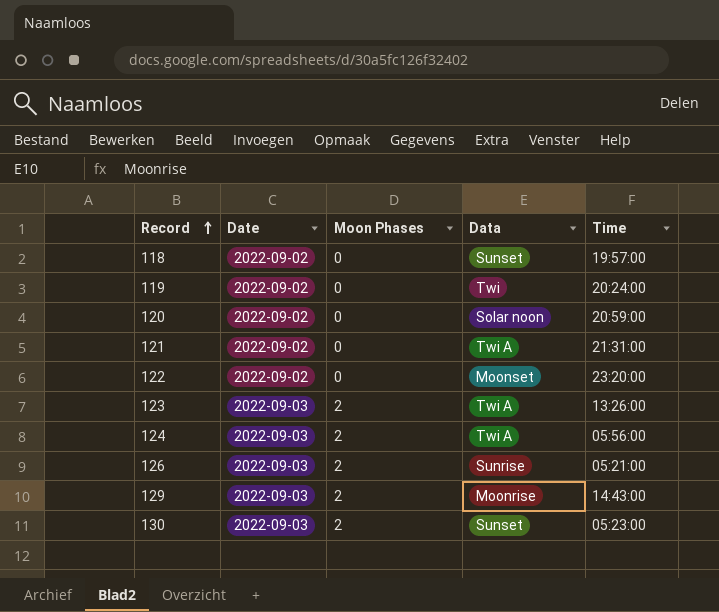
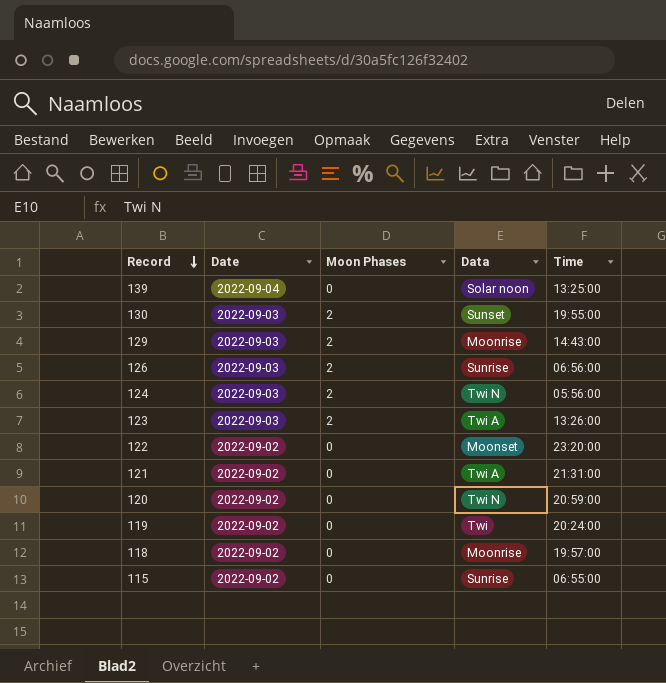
row order: Record ascending -> Record descending
row 139: none -> 2022-09-04 | 0 | Solar noon | 13:25:00
130 | Time: 05:23:00 -> 19:55:00
126 | Time: 05:21:00 -> 06:56:00
124 | Data: Twi A -> Twi N
120 | Data: Solar noon -> Twi N
118 | Data: Sunset -> Moonrise
row 115: none -> 2022-09-02 | 0 | Sunrise | 06:55:00

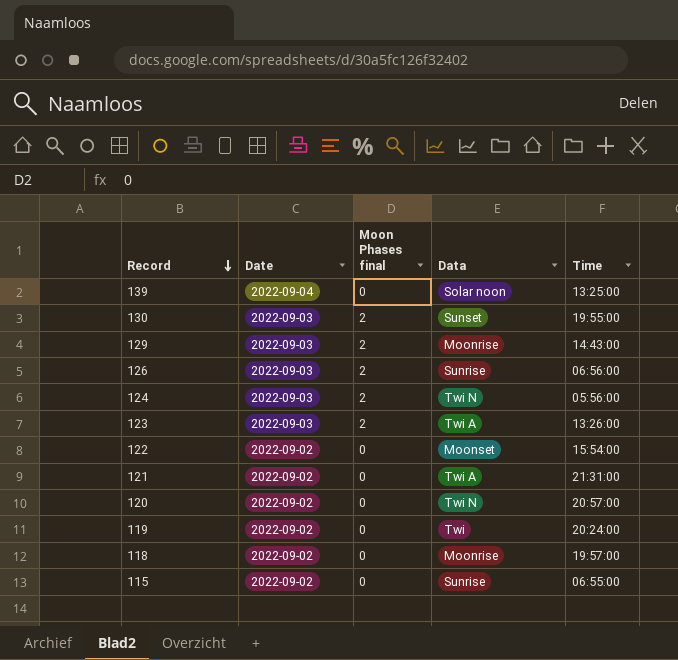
column name: Moon Phases -> Moon Phases final
122 | Time: 23:20:00 -> 15:54:00
120 | Time: 20:59:00 -> 20:57:00

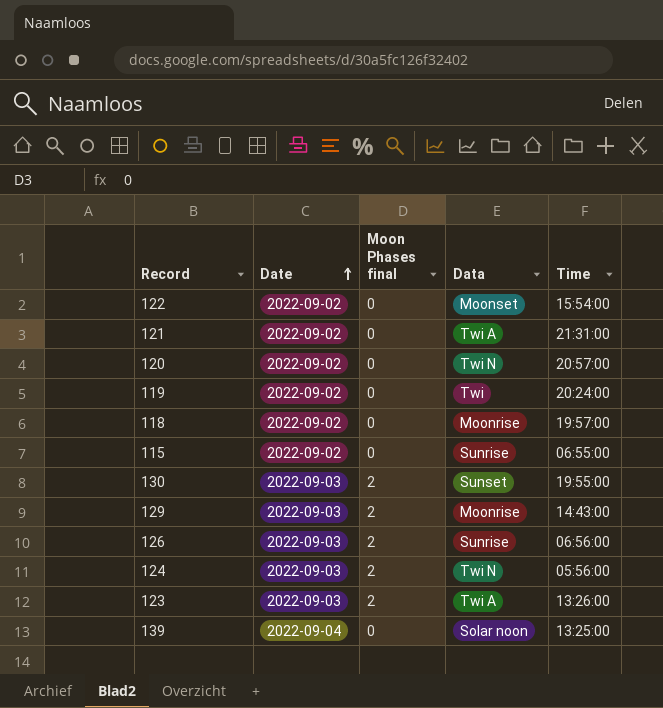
row order: Record descending -> Date ascending

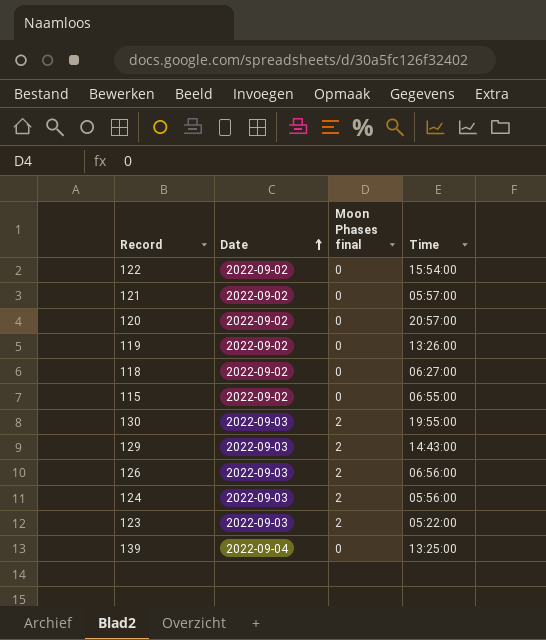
column Data | position: 4 -> none
121 | Time: 21:31:00 -> 05:57:00
119 | Time: 20:24:00 -> 13:26:00
118 | Time: 19:57:00 -> 06:27:00
123 | Time: 13:26:00 -> 05:22:00

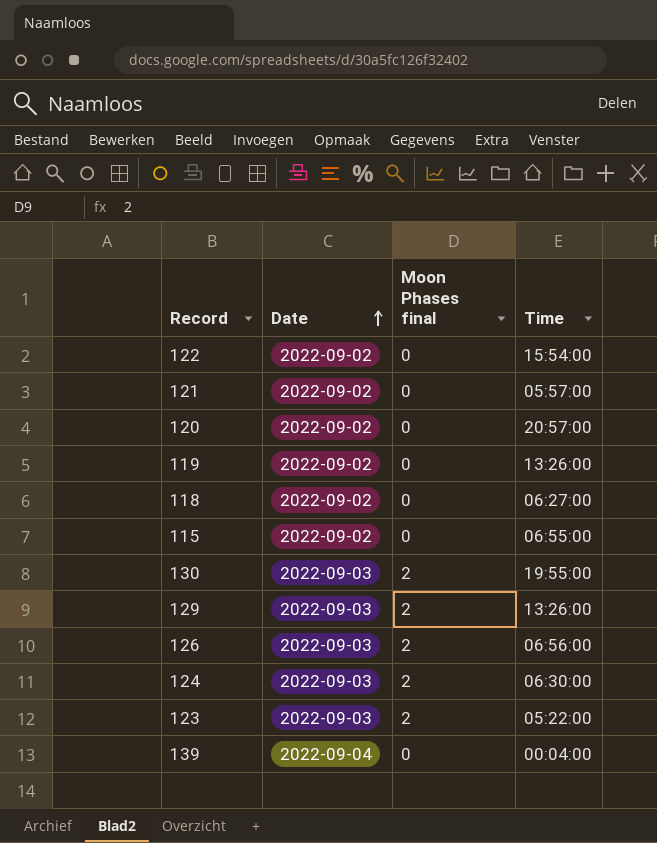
129 | Time: 14:43:00 -> 13:26:00
124 | Time: 05:56:00 -> 06:30:00
139 | Time: 13:25:00 -> 00:04:00

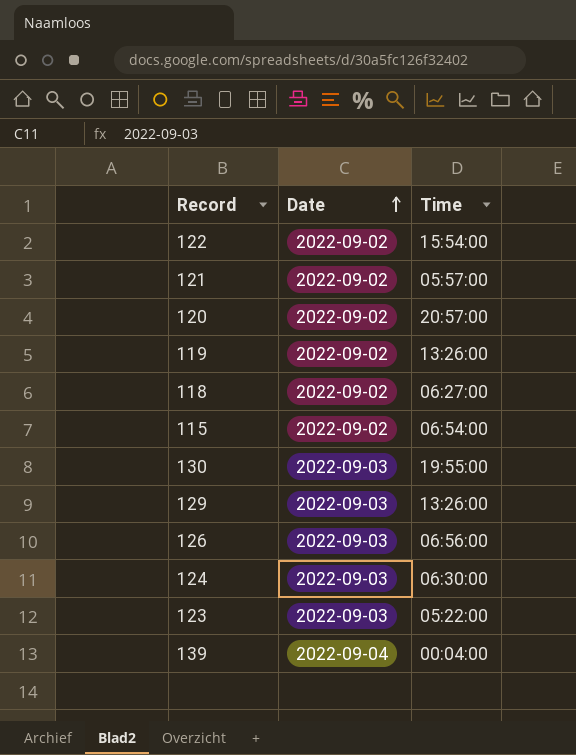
column Moon Phases final | position: 3 -> none
115 | Time: 06:55:00 -> 06:54:00

